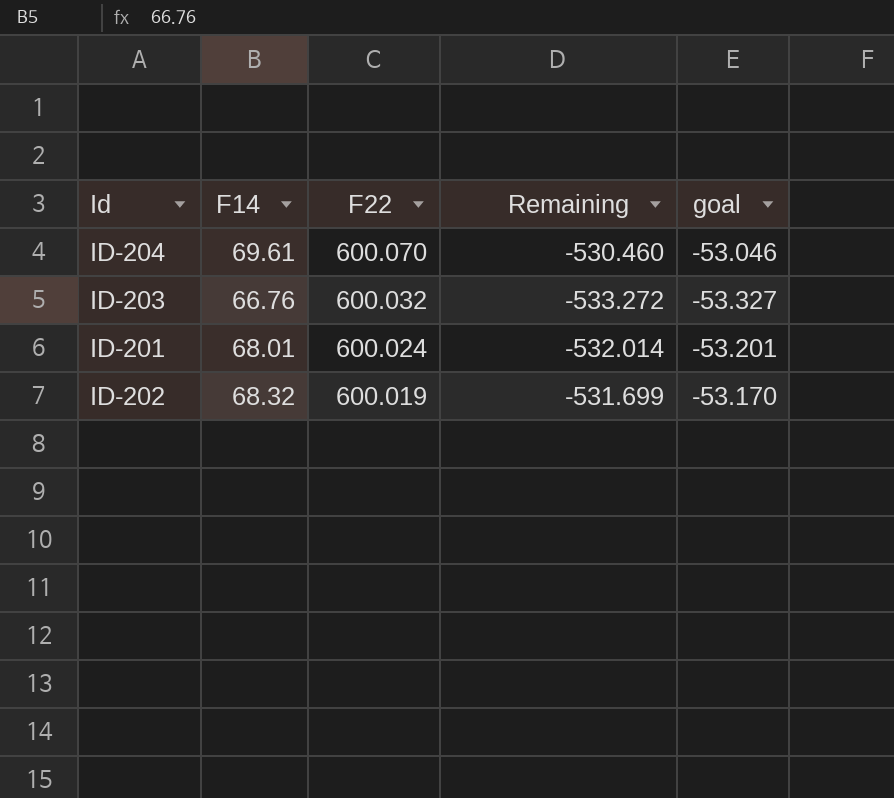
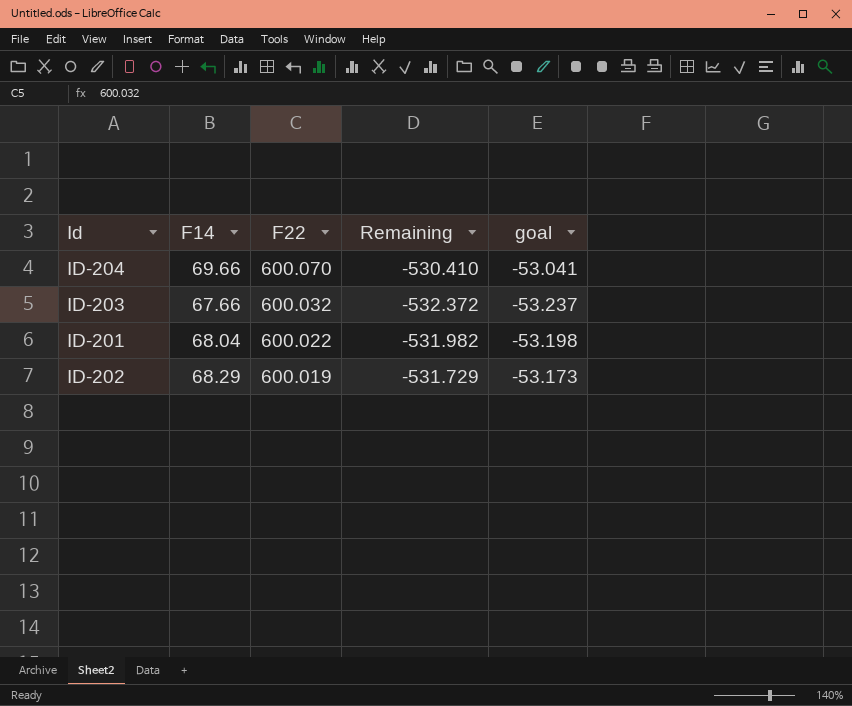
ID-204 | F14: 69.61 -> 69.66
ID-204 | Remaining: -530.460 -> -530.410
ID-204 | goal: -53.046 -> -53.041
ID-203 | F14: 66.76 -> 67.66
ID-203 | Remaining: -533.272 -> -532.372
ID-203 | goal: -53.327 -> -53.237
ID-201 | F14: 68.01 -> 68.04
ID-201 | F22: 600.024 -> 600.022
ID-201 | Remaining: -532.014 -> -531.982
ID-201 | goal: -53.201 -> -53.198
ID-202 | F14: 68.32 -> 68.29
ID-202 | Remaining: -531.699 -> -531.729
ID-202 | goal: -53.170 -> -53.173

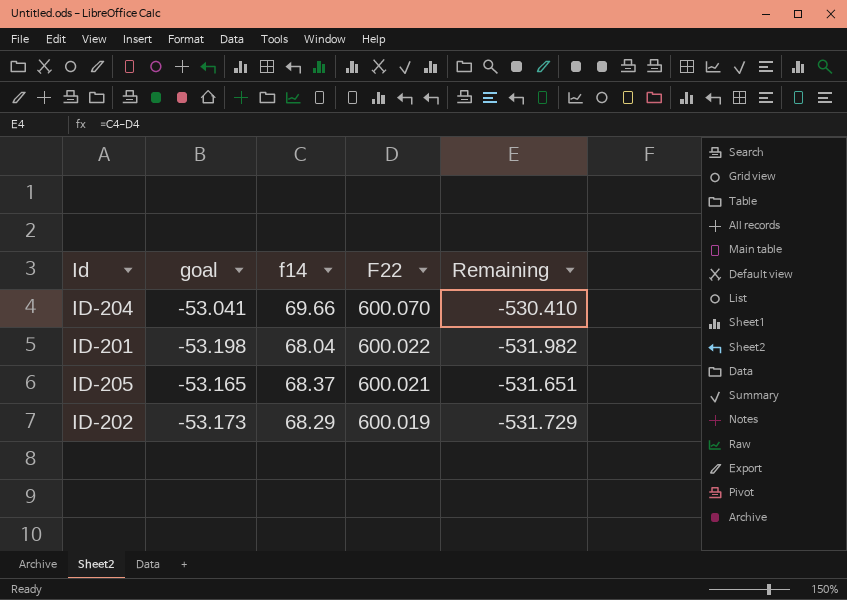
column goal | position: 5 -> 2
column name: F14 -> f14
row ID-203: 67.66 | 600.032 | -532.372 | -53.237 -> none
row ID-205: none -> -53.165 | 68.37 | 600.021 | -531.651

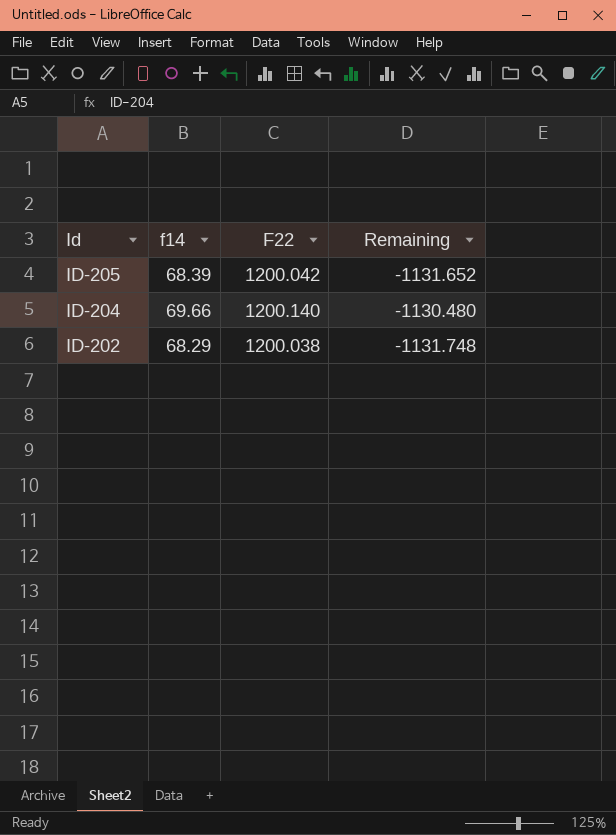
row order: F22 descending -> Id descending
column goal | formula: [Remaining] * 0.1 -> none
row ID-201: -53.198 | 68.04 | 600.022 | -531.982 -> none
ID-205 | f14: 68.37 -> 68.39
ID-205 | F22: 600.021 -> 1200.042
ID-205 | Remaining: -531.651 -> -1131.652
ID-204 | F22: 600.070 -> 1200.140
ID-204 | Remaining: -530.410 -> -1130.480
ID-202 | F22: 600.019 -> 1200.038
ID-202 | Remaining: -531.729 -> -1131.748

